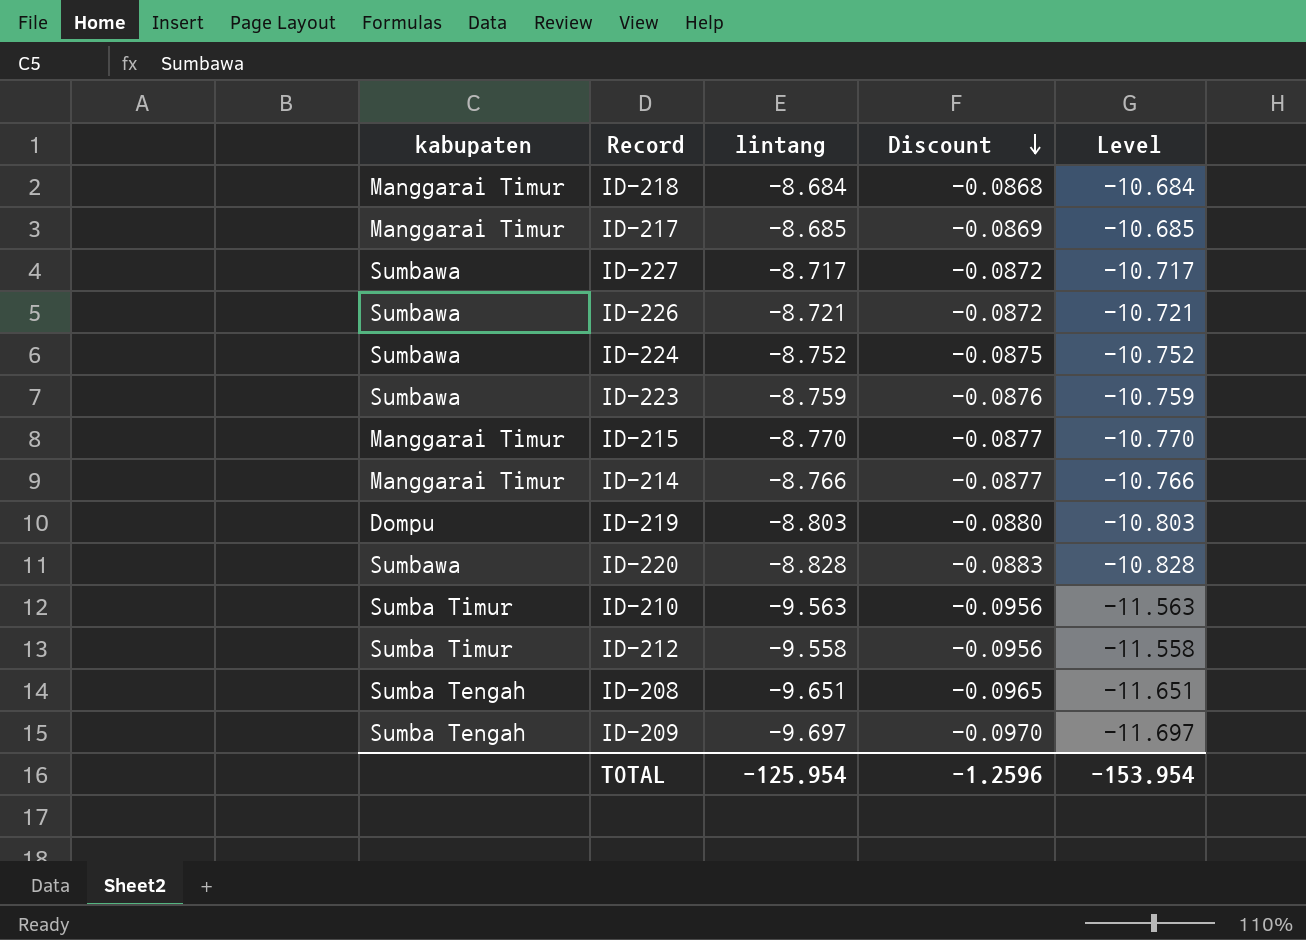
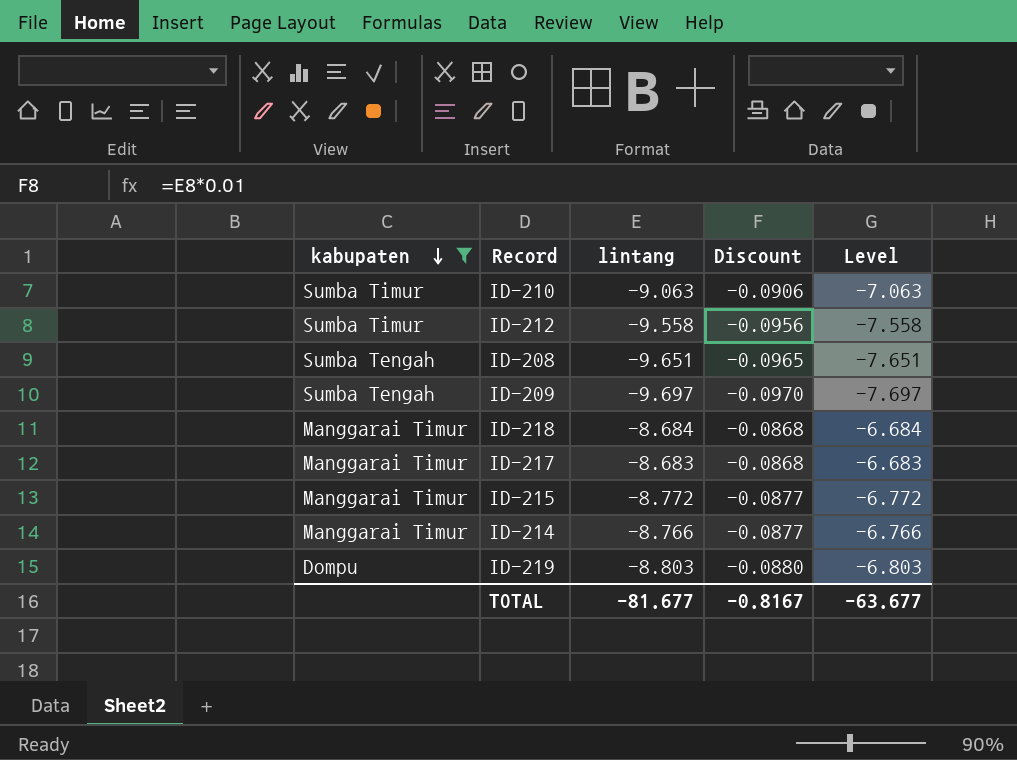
filter: none -> kabupaten != Sumbawa
row order: Discount descending -> kabupaten descending
column Level | formula: [lintang] - 2 -> [lintang] + 2
ID-210 | lintang: -9.563 -> -9.063
ID-210 | Discount: -0.0956 -> -0.0906
ID-217 | lintang: -8.685 -> -8.683
ID-217 | Discount: -0.0869 -> -0.0868
ID-215 | lintang: -8.770 -> -8.772
TOTAL | lintang: -125.954 -> -81.677
TOTAL | Discount: -1.2596 -> -0.8167
TOTAL | Level: -153.954 -> -63.677

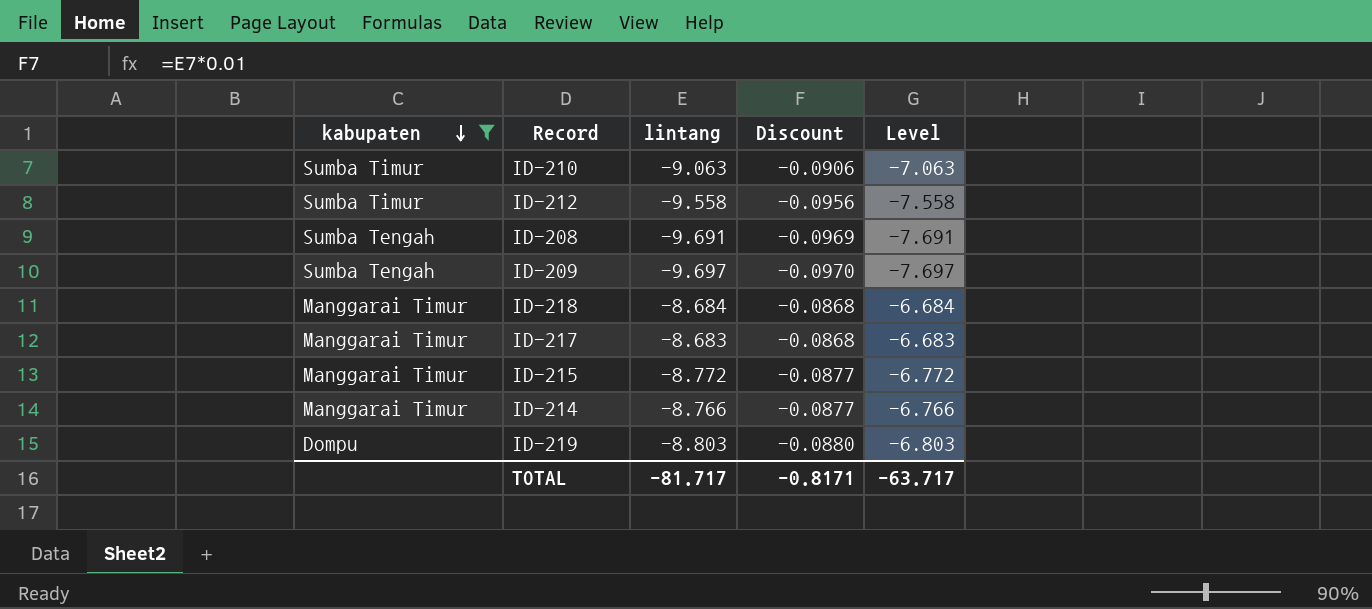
ID-208 | lintang: -9.651 -> -9.691
ID-208 | Discount: -0.0965 -> -0.0969
ID-208 | Level: -7.651 -> -7.691
TOTAL | lintang: -81.677 -> -81.717
TOTAL | Discount: -0.8167 -> -0.8171
TOTAL | Level: -63.677 -> -63.717

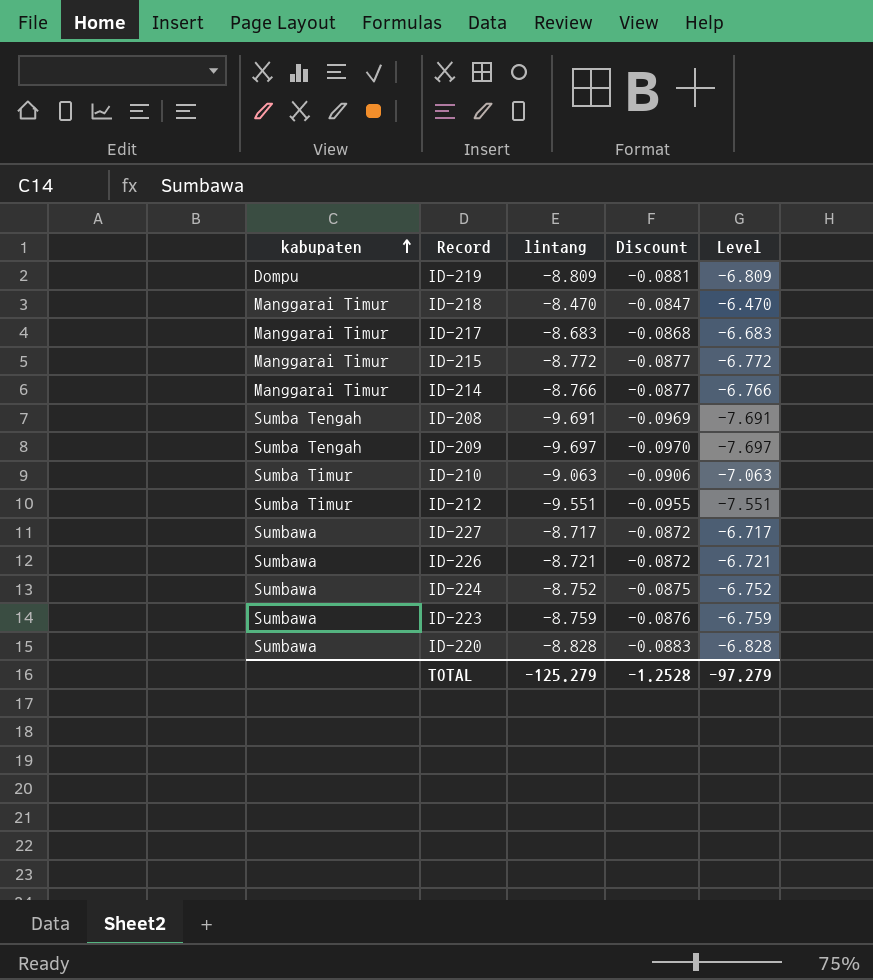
filter: kabupaten != Sumbawa -> none
row order: kabupaten descending -> kabupaten ascending
ID-219 | lintang: -8.803 -> -8.809
ID-219 | Discount: -0.0880 -> -0.0881
ID-219 | Level: -6.803 -> -6.809
ID-218 | lintang: -8.684 -> -8.470
ID-218 | Discount: -0.0868 -> -0.0847
ID-218 | Level: -6.684 -> -6.470
ID-212 | lintang: -9.558 -> -9.551
ID-212 | Discount: -0.0956 -> -0.0955
ID-212 | Level: -7.558 -> -7.551
TOTAL | lintang: -81.717 -> -125.279
TOTAL | Discount: -0.8171 -> -1.2528
TOTAL | Level: -63.717 -> -97.279

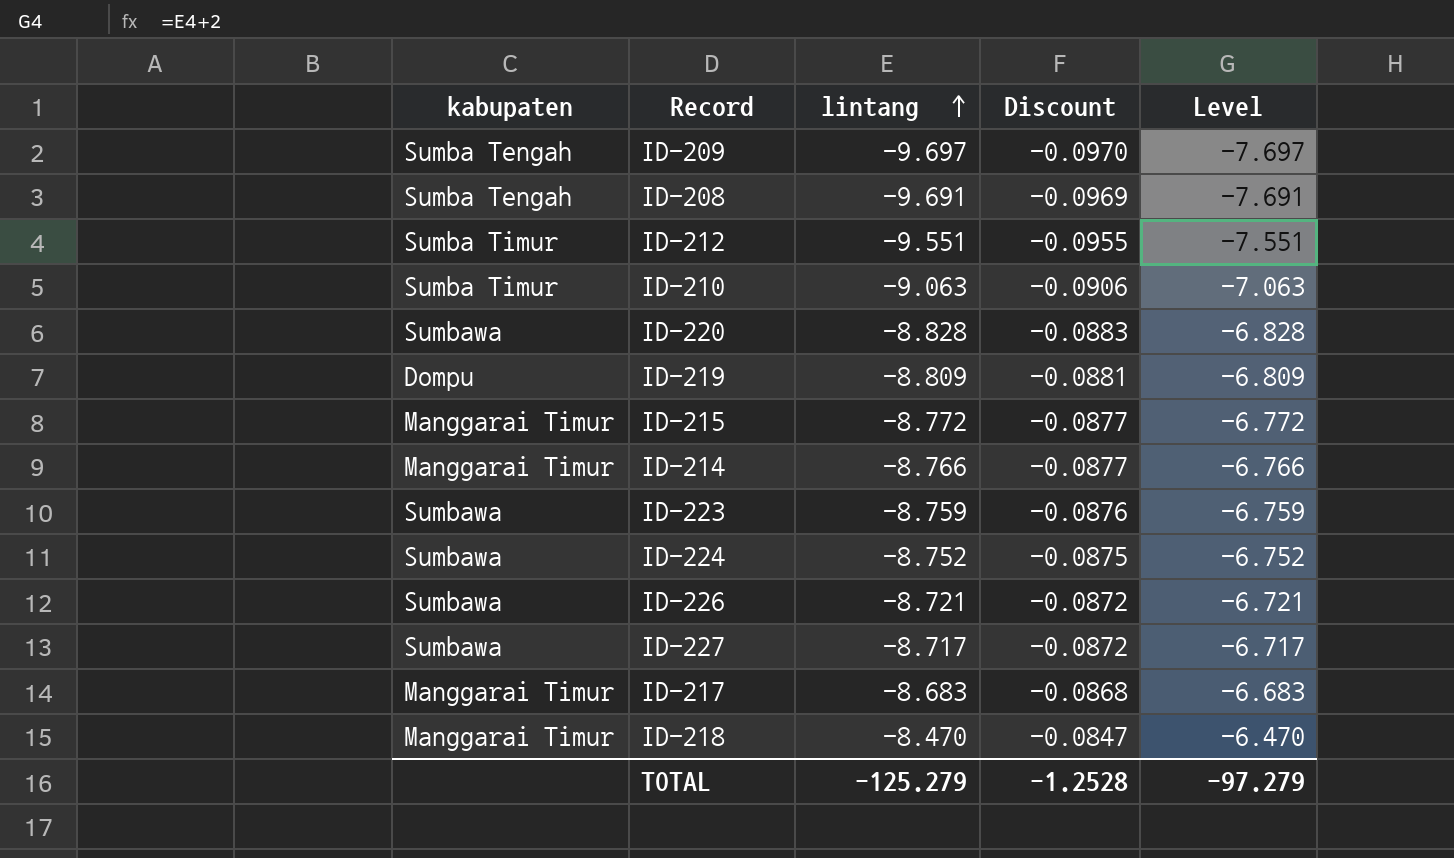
row order: kabupaten ascending -> lintang ascending

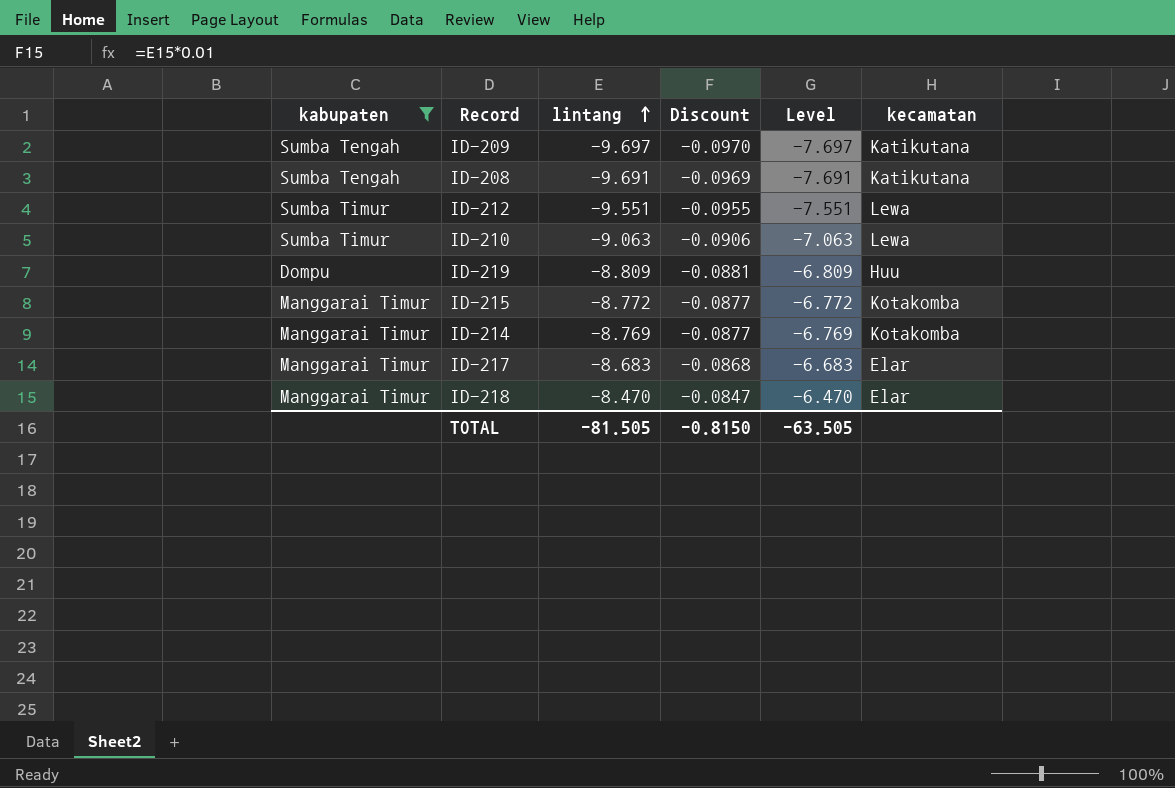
filter: none -> kabupaten != Sumbawa
column kecamatan | position: none -> 6
ID-214 | lintang: -8.766 -> -8.769
ID-214 | Level: -6.766 -> -6.769
TOTAL | lintang: -125.279 -> -81.505
TOTAL | Discount: -1.2528 -> -0.8150
TOTAL | Level: -97.279 -> -63.505

